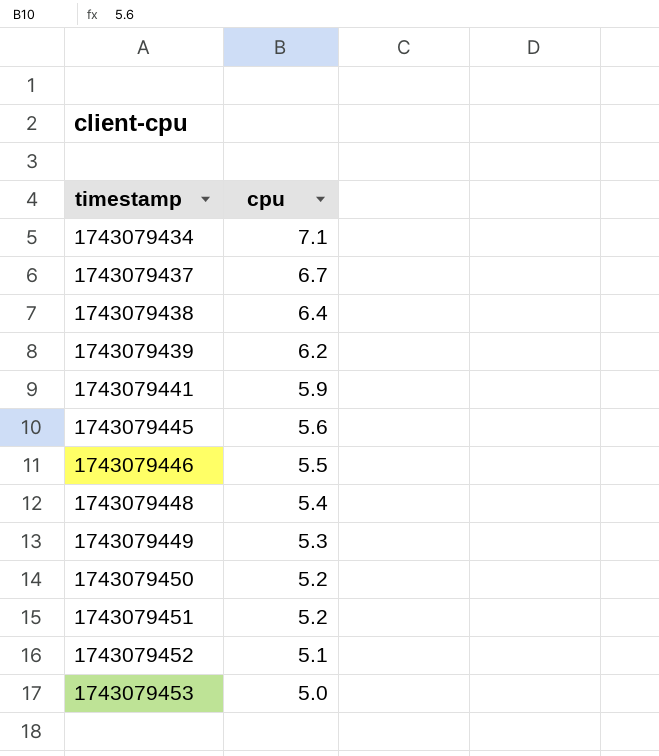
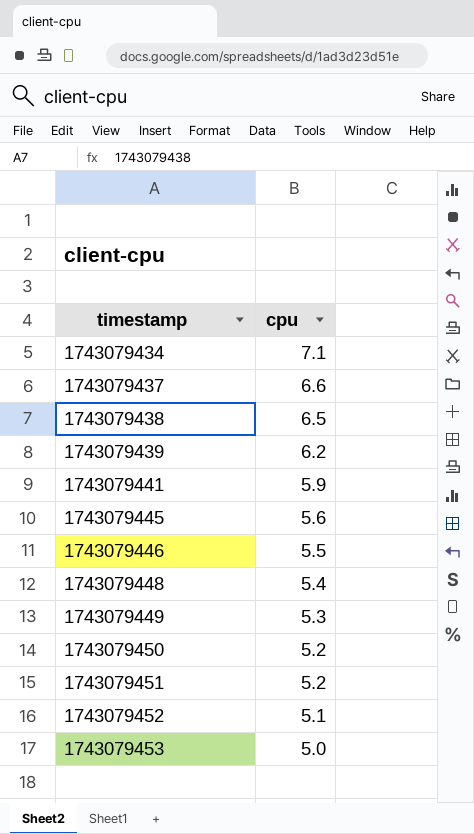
1743079437 | cpu: 6.7 -> 6.6
1743079438 | cpu: 6.4 -> 6.5

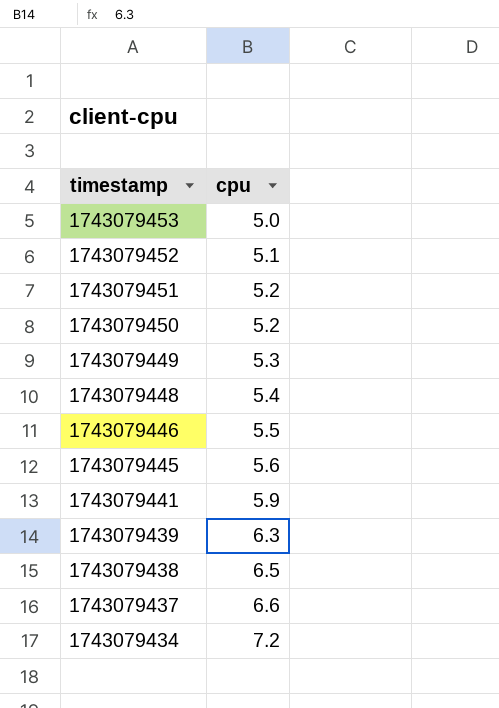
row order: timestamp ascending -> timestamp descending
1743079439 | cpu: 6.2 -> 6.3
1743079434 | cpu: 7.1 -> 7.2

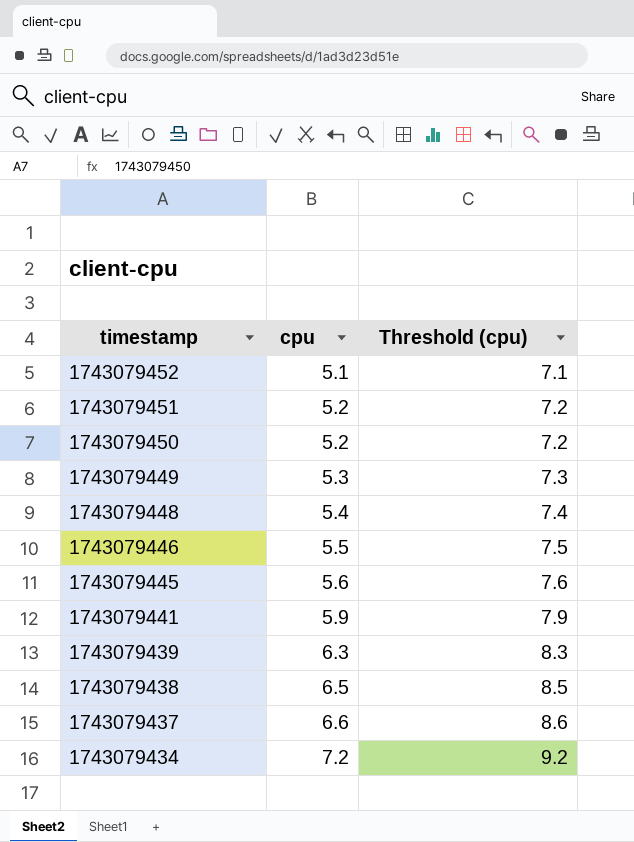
column Threshold (cpu) | formula: none -> [cpu] + 2
row 1743079453: 5.0 -> none

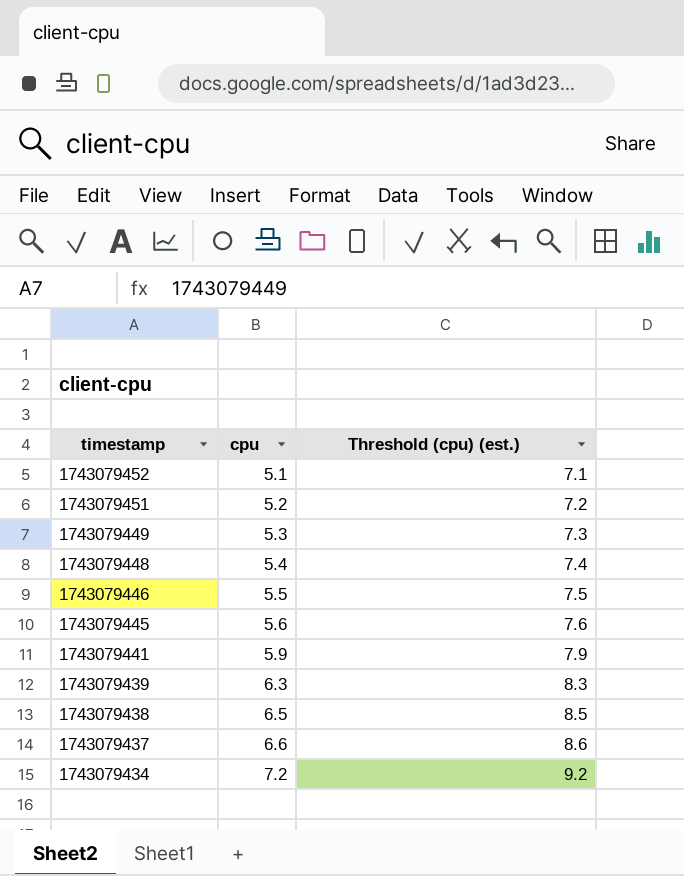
column name: Threshold (cpu) -> Threshold (cpu) (est.)
row 1743079450: 5.2 | 7.2 -> none

